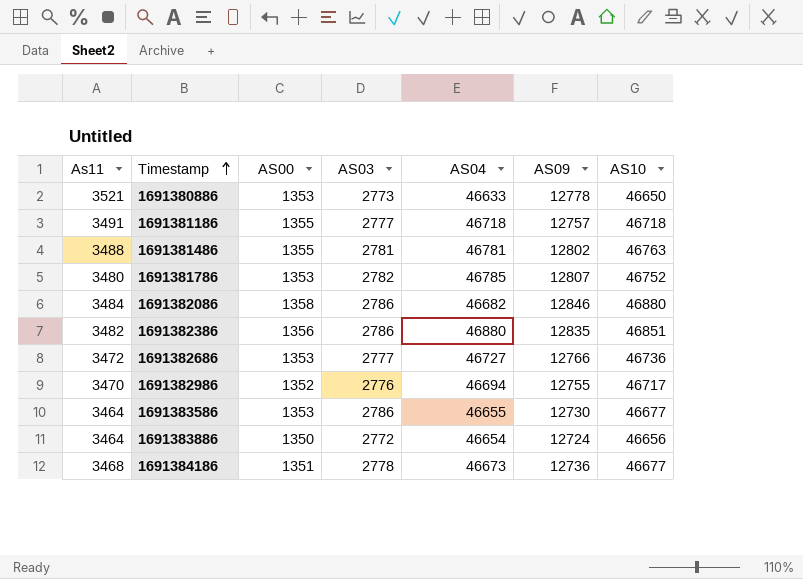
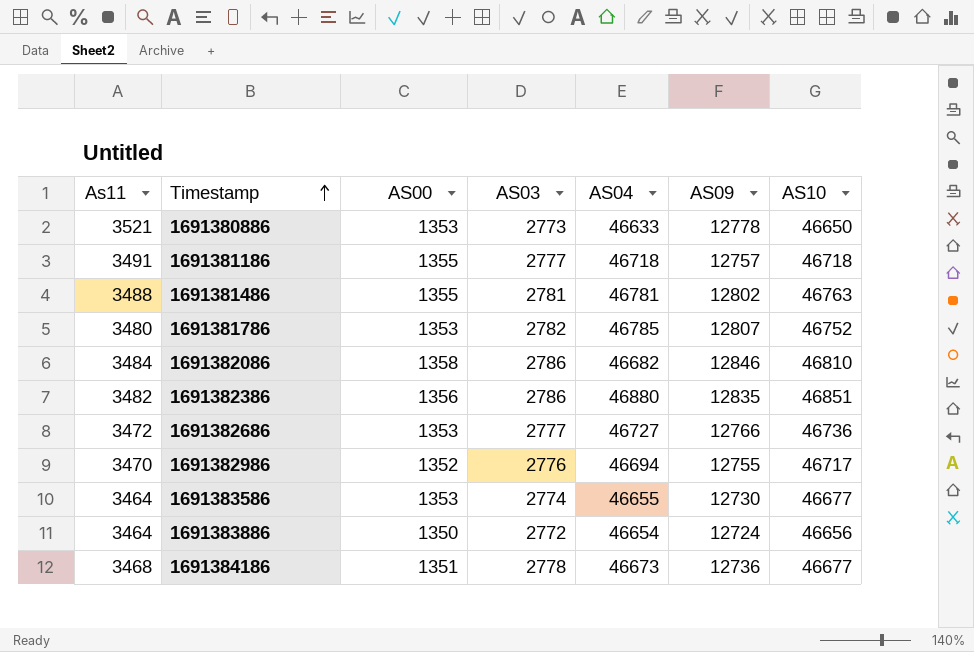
1691382086 | AS10: 46880 -> 46810
1691383586 | AS03: 2786 -> 2774

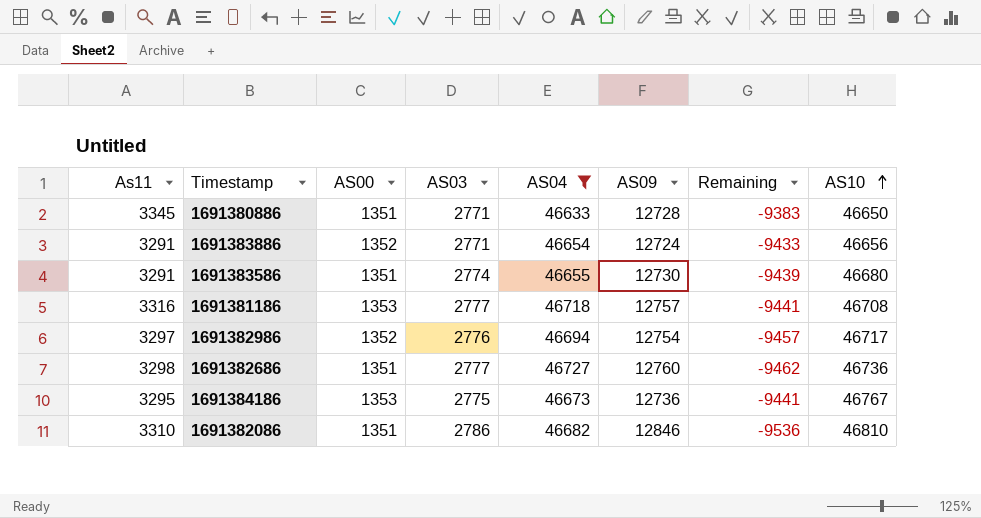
filter: none -> AS04 <= 46727
row order: Timestamp ascending -> AS10 ascending
column Remaining | formula: none -> [As11] - [AS09]
1691380886 | As11: 3521 -> 3345
1691380886 | AS00: 1353 -> 1351
1691380886 | AS03: 2773 -> 2771
1691380886 | AS09: 12778 -> 12728
1691383886 | As11: 3464 -> 3291
1691383886 | AS00: 1350 -> 1352
1691383886 | AS03: 2772 -> 2771
1691383586 | As11: 3464 -> 3291
1691383586 | AS00: 1353 -> 1351
1691383586 | AS10: 46677 -> 46680
1691381186 | As11: 3491 -> 3316
1691381186 | AS00: 1355 -> 1353
1691381186 | AS10: 46718 -> 46708
1691382986 | As11: 3470 -> 3297
1691382986 | AS09: 12755 -> 12754
1691382686 | As11: 3472 -> 3298
1691382686 | AS00: 1353 -> 1351
1691382686 | AS09: 12766 -> 12760
1691384186 | As11: 3468 -> 3295
1691384186 | AS00: 1351 -> 1353
1691384186 | AS03: 2778 -> 2775
1691384186 | AS10: 46677 -> 46767
1691382086 | As11: 3484 -> 3310
1691382086 | AS00: 1358 -> 1351

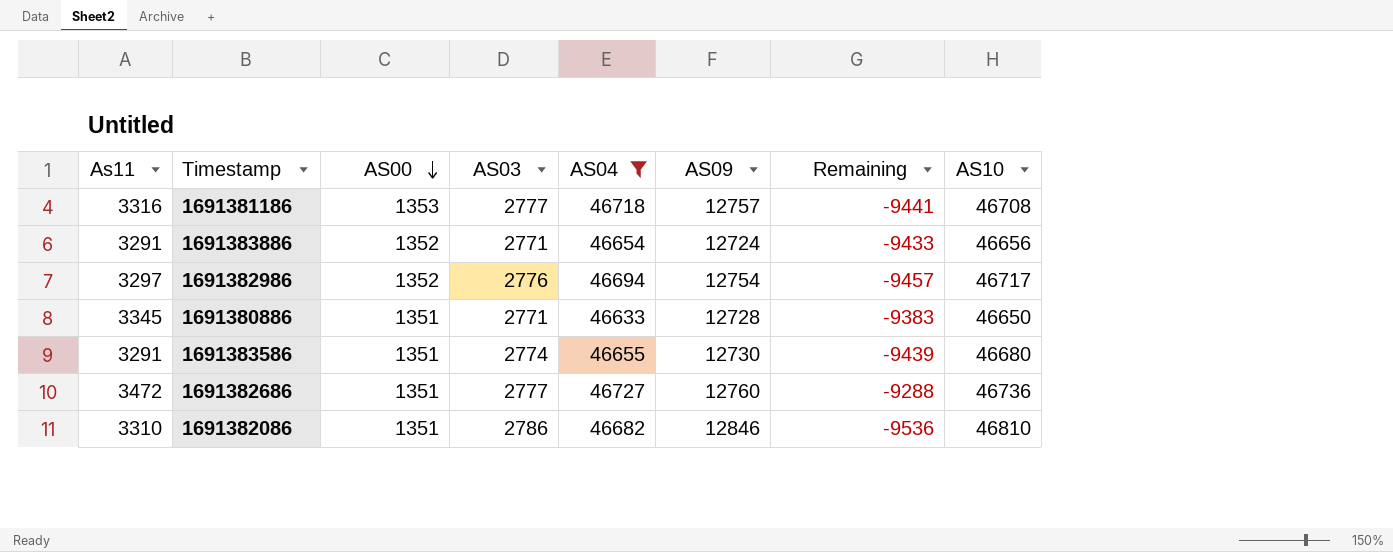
row order: AS10 ascending -> AS00 descending
row 1691384186: 3295 | 1353 | 2775 | 46673 | 12736 | -9441 | 46767 -> none
1691382686 | As11: 3298 -> 3472
1691382686 | Remaining: -9462 -> -9288

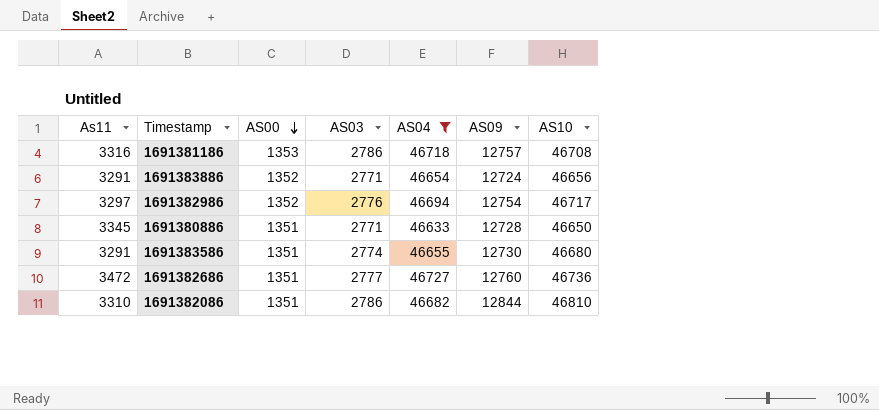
column Remaining | formula: [As11] - [AS09] -> none
1691381186 | AS03: 2777 -> 2786
1691382086 | AS09: 12846 -> 12844

